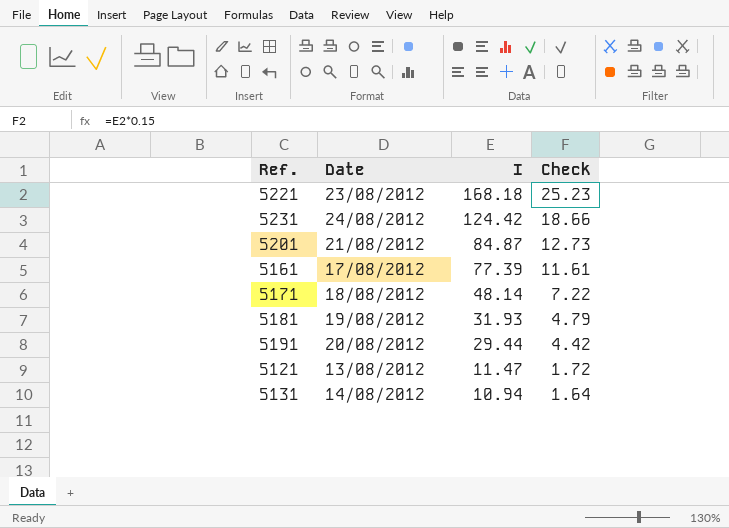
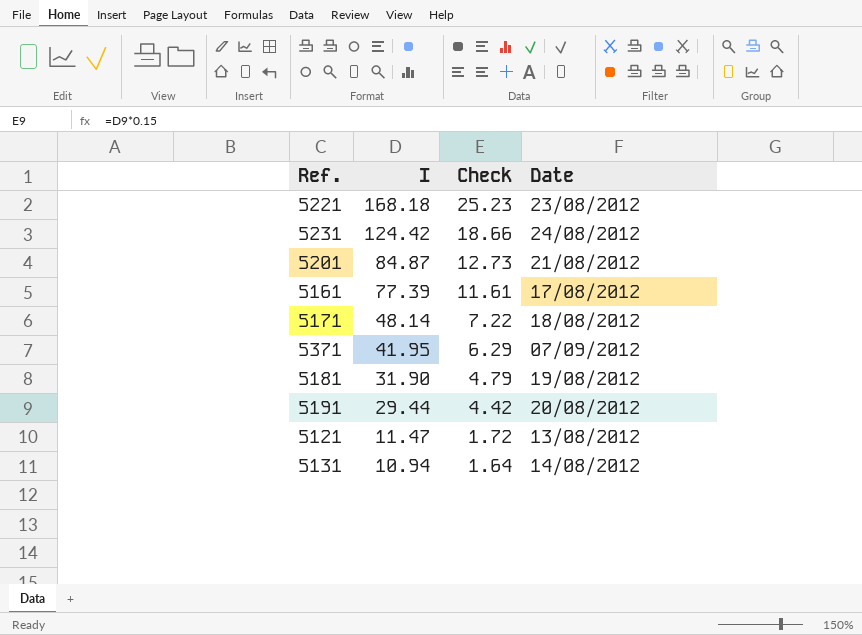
column Date | position: 2 -> 4
row 5371: none -> 41.95 | 6.29 | 07/09/2012
5181 | I: 31.93 -> 31.90

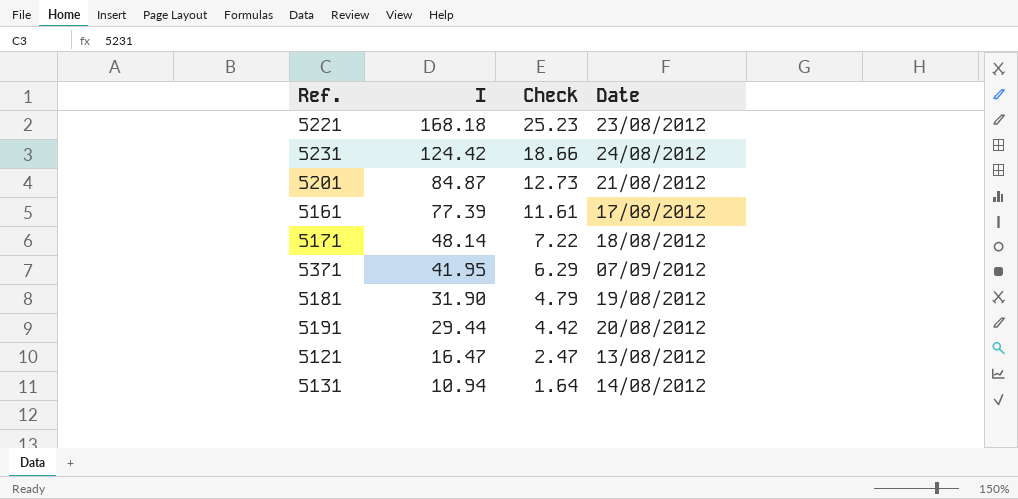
5121 | I: 11.47 -> 16.47
5121 | Check: 1.72 -> 2.47

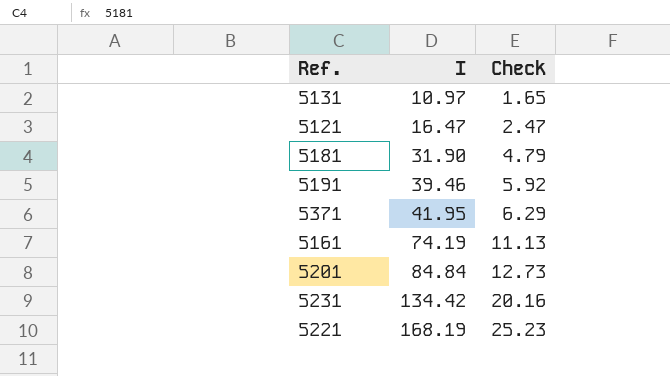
row order: I descending -> I ascending
column Date | position: 4 -> none
row 5171: 48.14 | 7.22 | 18/08/2012 -> none
5131 | I: 10.94 -> 10.97
5131 | Check: 1.64 -> 1.65
5191 | I: 29.44 -> 39.46
5191 | Check: 4.42 -> 5.92
5161 | I: 77.39 -> 74.19
5161 | Check: 11.61 -> 11.13
5201 | I: 84.87 -> 84.84
5231 | I: 124.42 -> 134.42
5231 | Check: 18.66 -> 20.16
5221 | I: 168.18 -> 168.19

